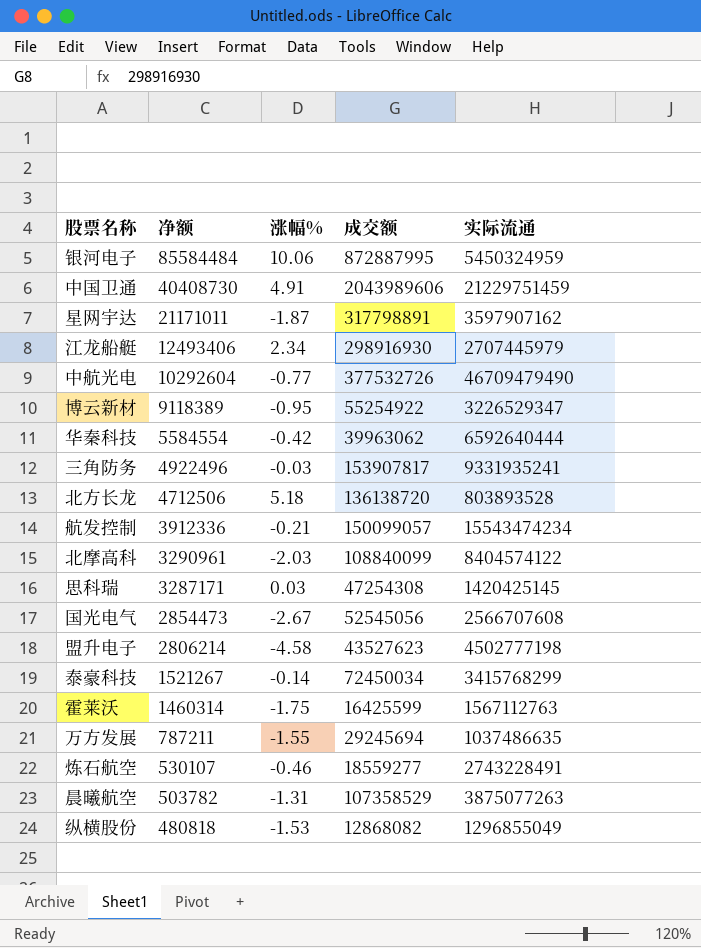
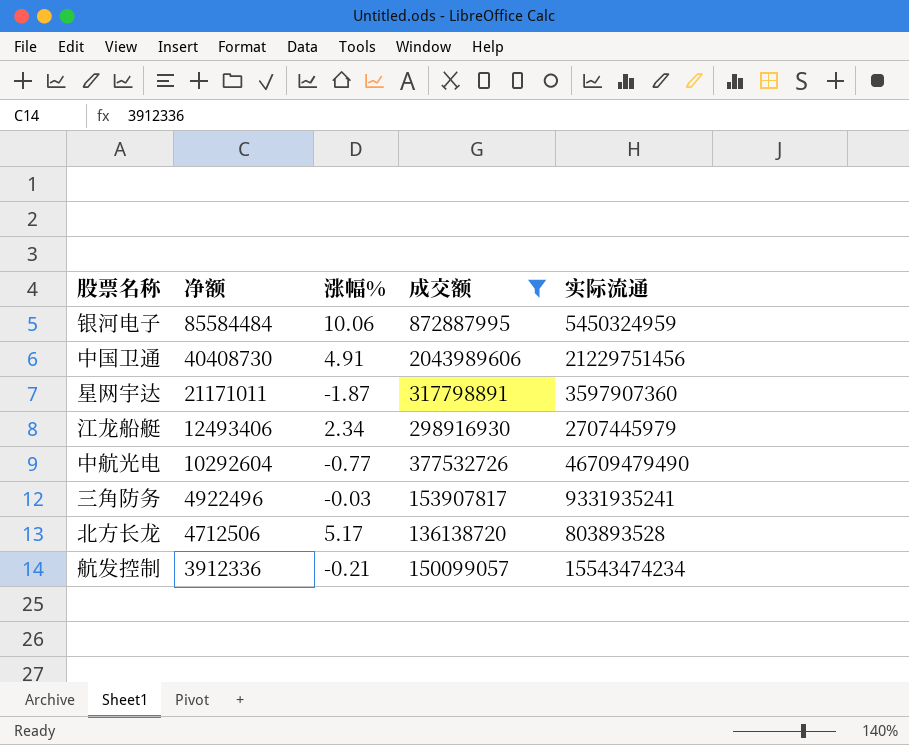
filter: none -> 成交额 >= 136138720
中国卫通 | 实际流通: 21229751459 -> 21229751456
星网宇达 | 实际流通: 3597907162 -> 3597907360
北方长龙 | 涨幅%: 5.18 -> 5.17

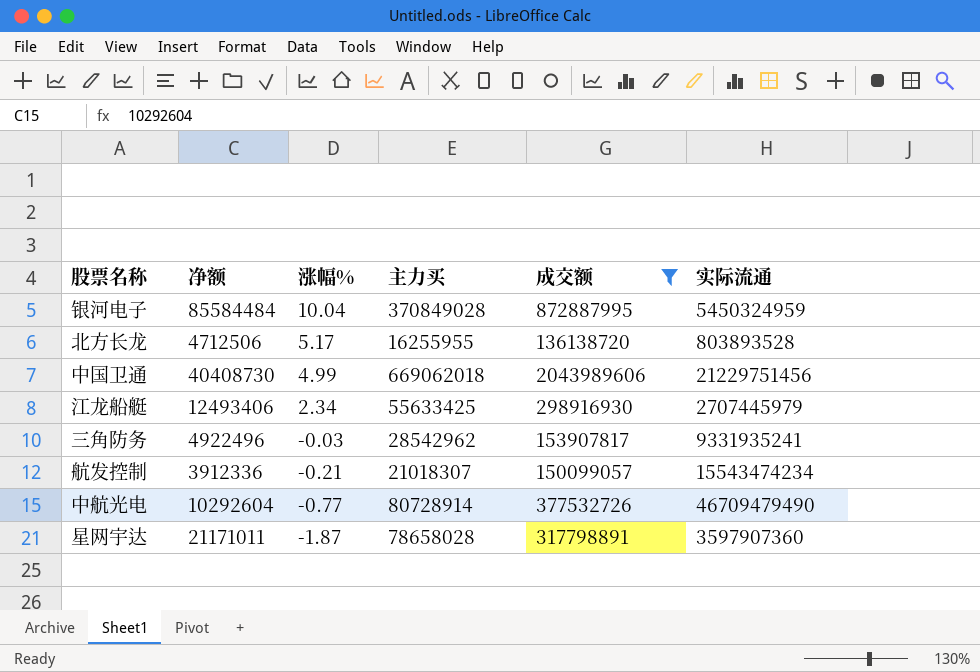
row order: 净额 descending -> 涨幅% descending
column 主力买 | position: none -> 4
银河电子 | 涨幅%: 10.06 -> 10.04
中国卫通 | 涨幅%: 4.91 -> 4.99

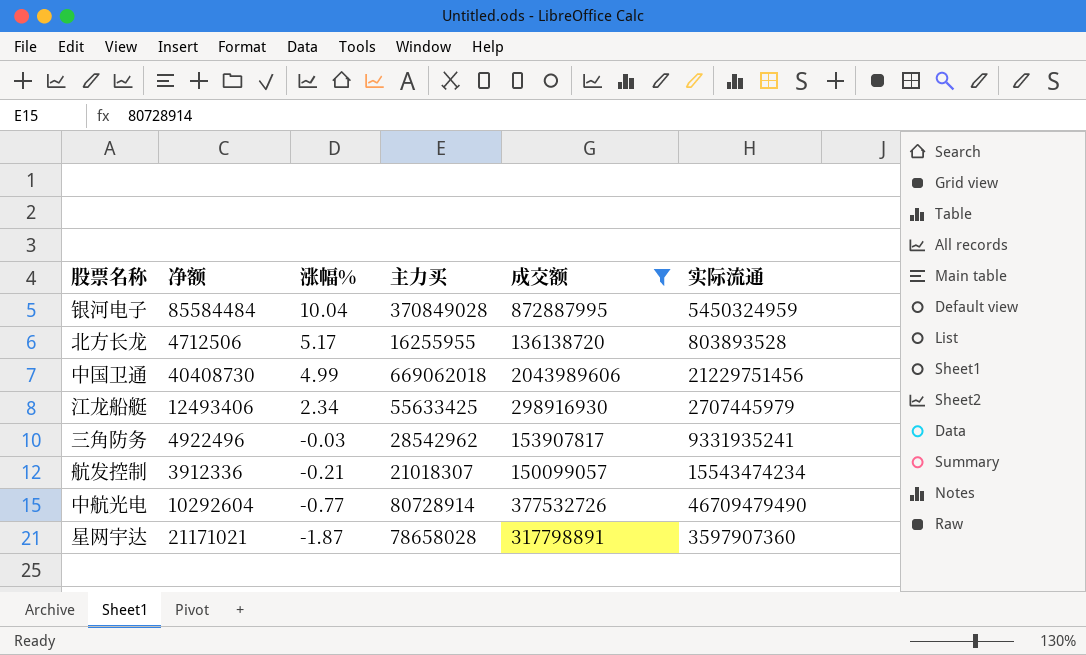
星网宇达 | 净额: 21171011 -> 21171021

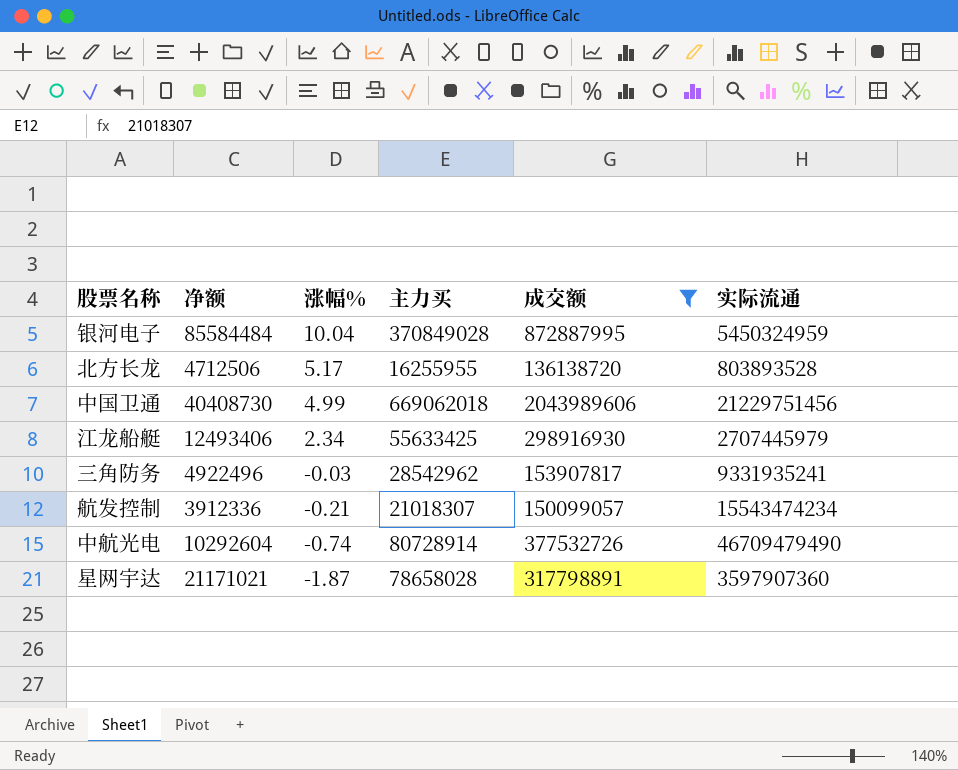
中航光电 | 涨幅%: -0.77 -> -0.74

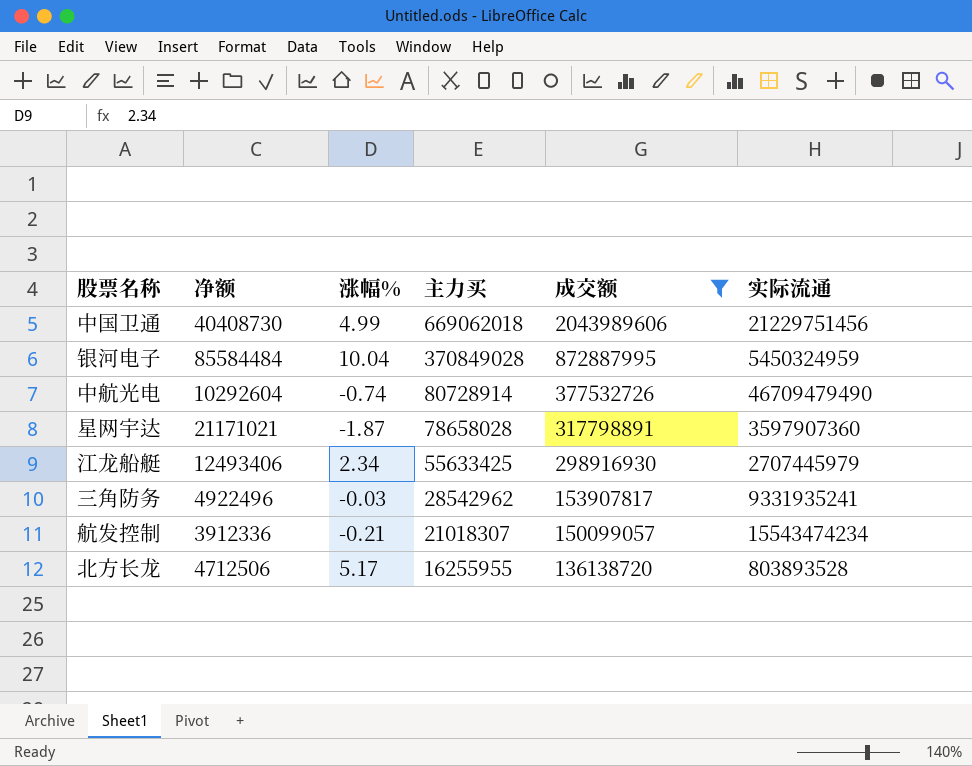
row order: 涨幅% descending -> 主力买 descending

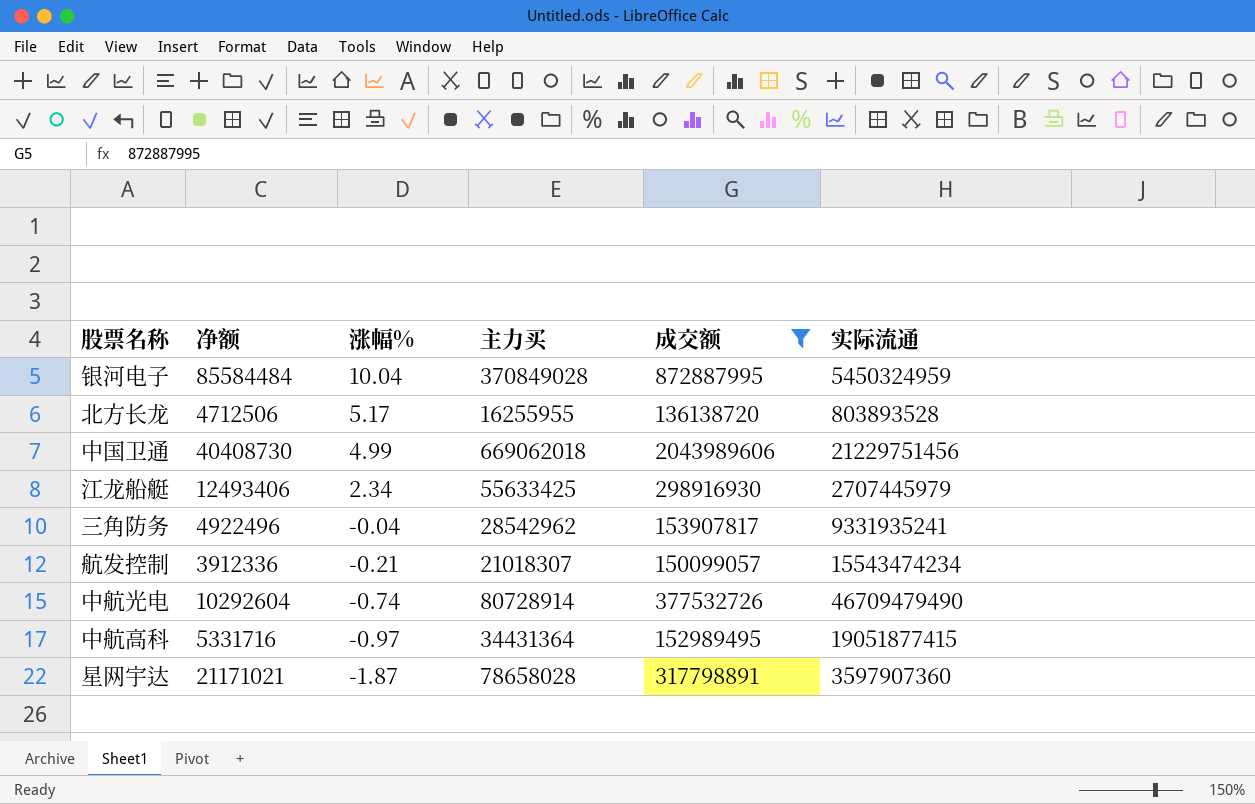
row order: 主力买 descending -> 涨幅% descending
三角防务 | 涨幅%: -0.03 -> -0.04
row 中航高科: none -> 5331716 | -0.97 | 34431364 | 152989495 | 19051877415

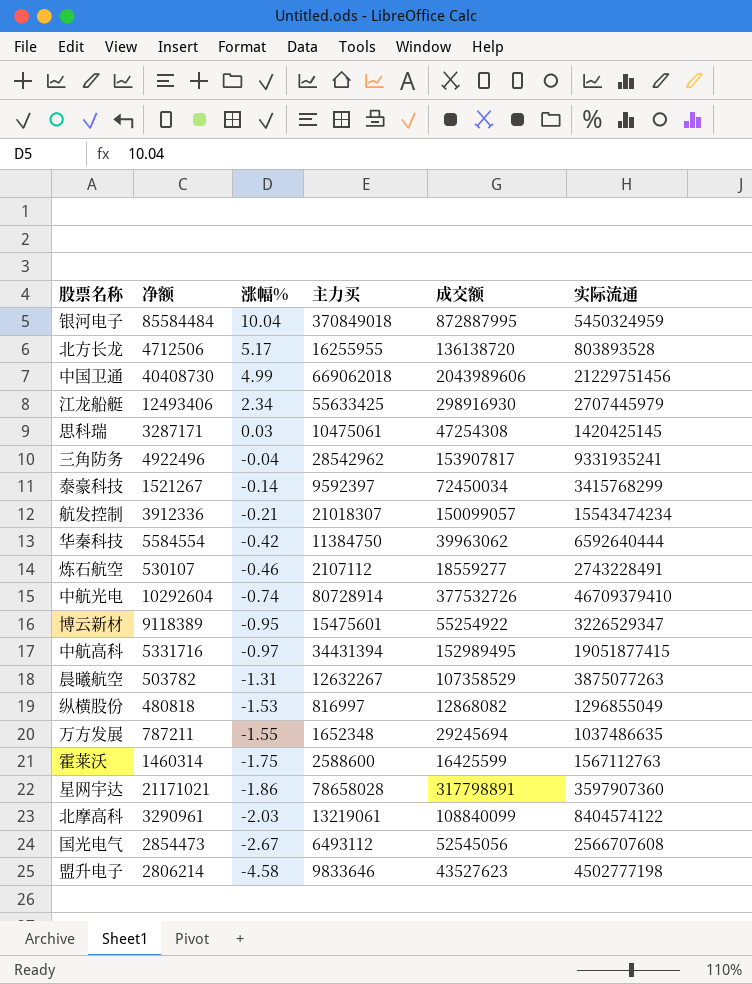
filter: 成交额 >= 136138720 -> none
银河电子 | 主力买: 370849028 -> 370849018
中航光电 | 实际流通: 46709479490 -> 46709379410
中航高科 | 主力买: 34431364 -> 34431394
星网宇达 | 涨幅%: -1.87 -> -1.86

